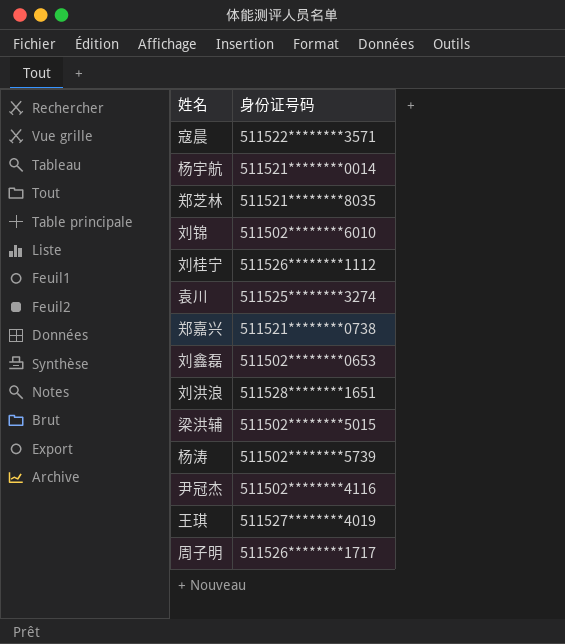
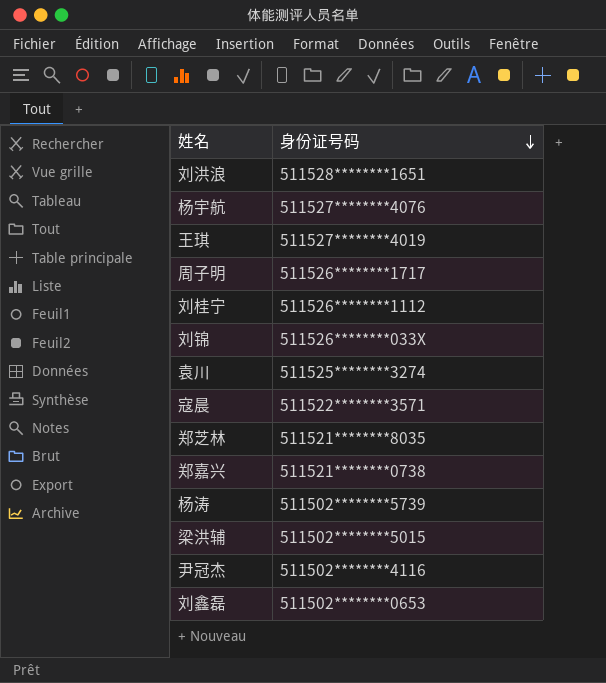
row order: none -> 身份证号码 descending
杨宇航 | 身份证号码: 511521********0014 -> 511527********4076
刘锦 | 身份证号码: 511502********6010 -> 511526********033X

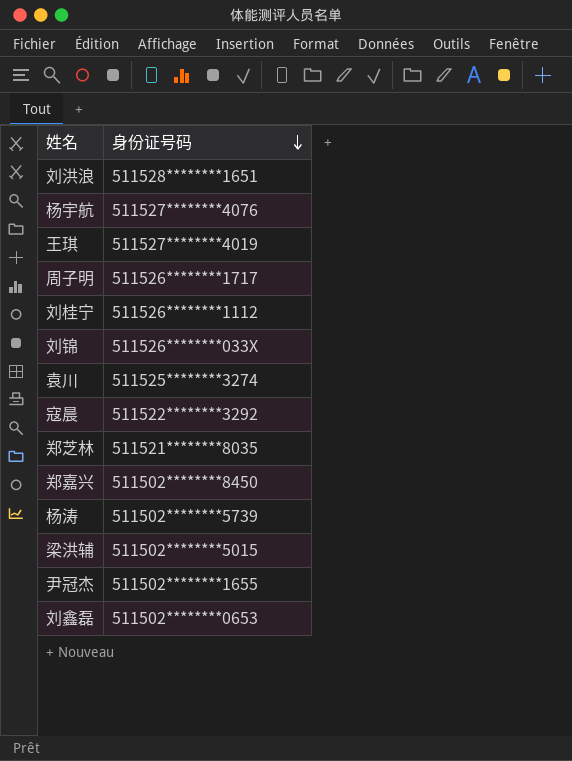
寇晨 | 身份证号码: 511522********3571 -> 511522********3292
郑嘉兴 | 身份证号码: 511521********0738 -> 511502********8450
尹冠杰 | 身份证号码: 511502********4116 -> 511502********1655

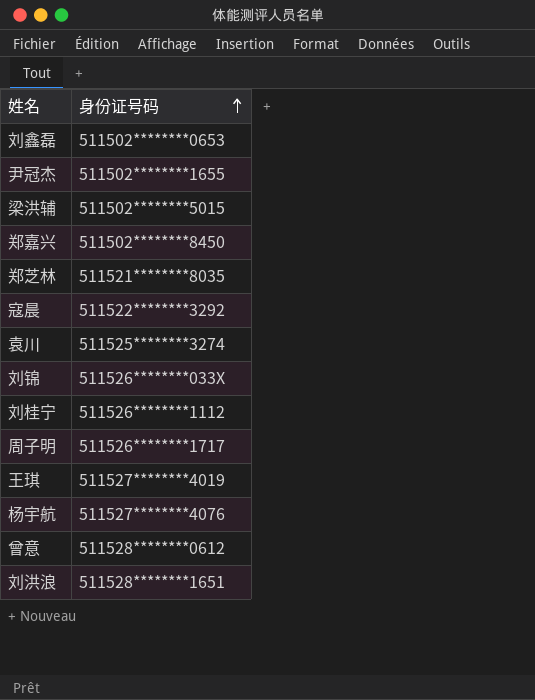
row order: 身份证号码 descending -> 身份证号码 ascending
row 杨涛: 511502********5739 -> none
row 曾意: none -> 511528********0612

